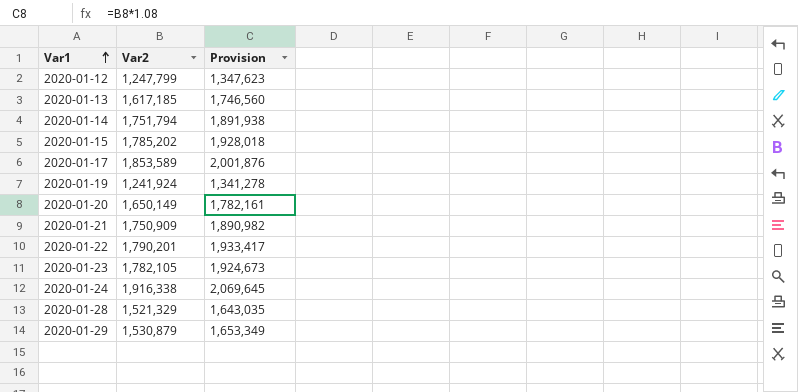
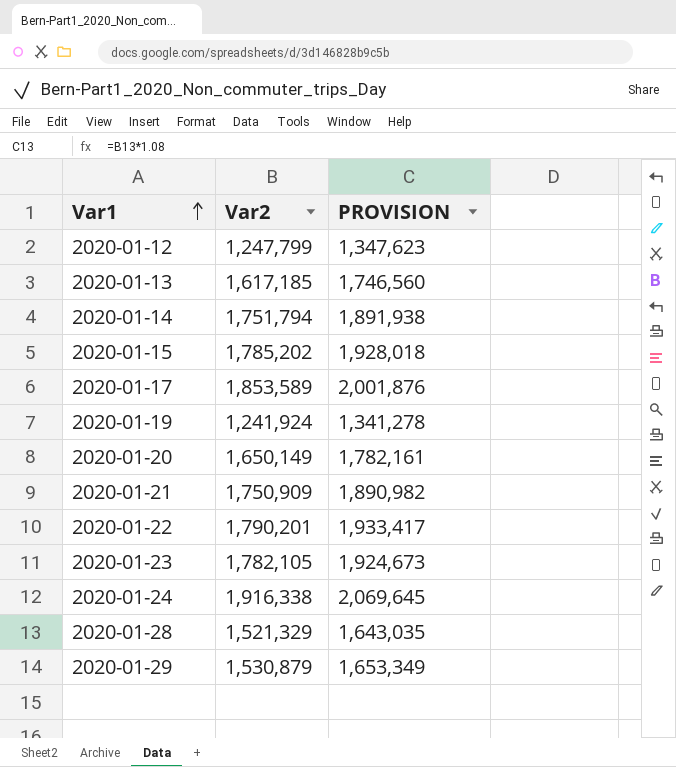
column name: Provision -> PROVISION

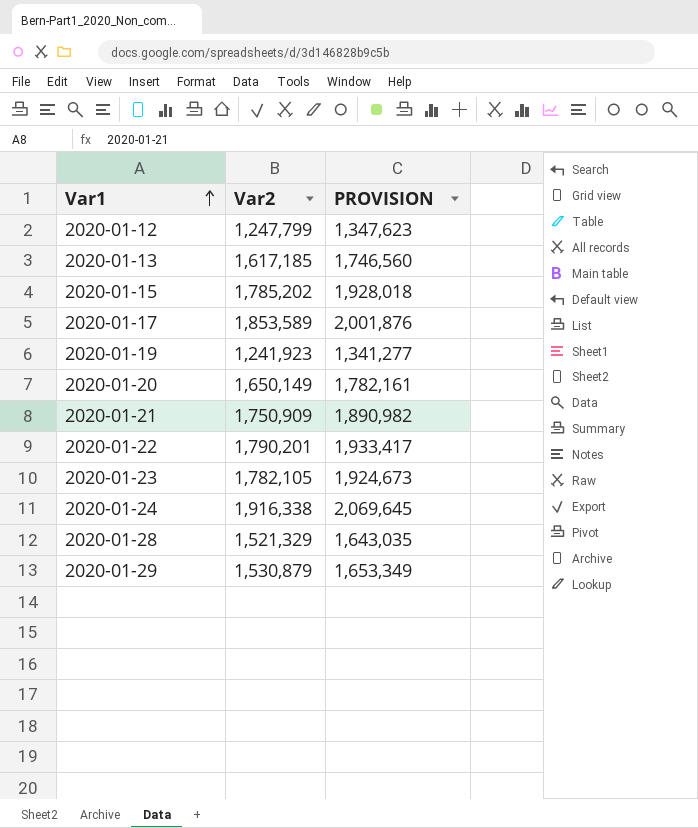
row 2020-01-14: 1,751,794 | 1,891,938 -> none
2020-01-19 | Var2: 1,241,924 -> 1,241,923
2020-01-19 | PROVISION: 1,341,278 -> 1,341,277

